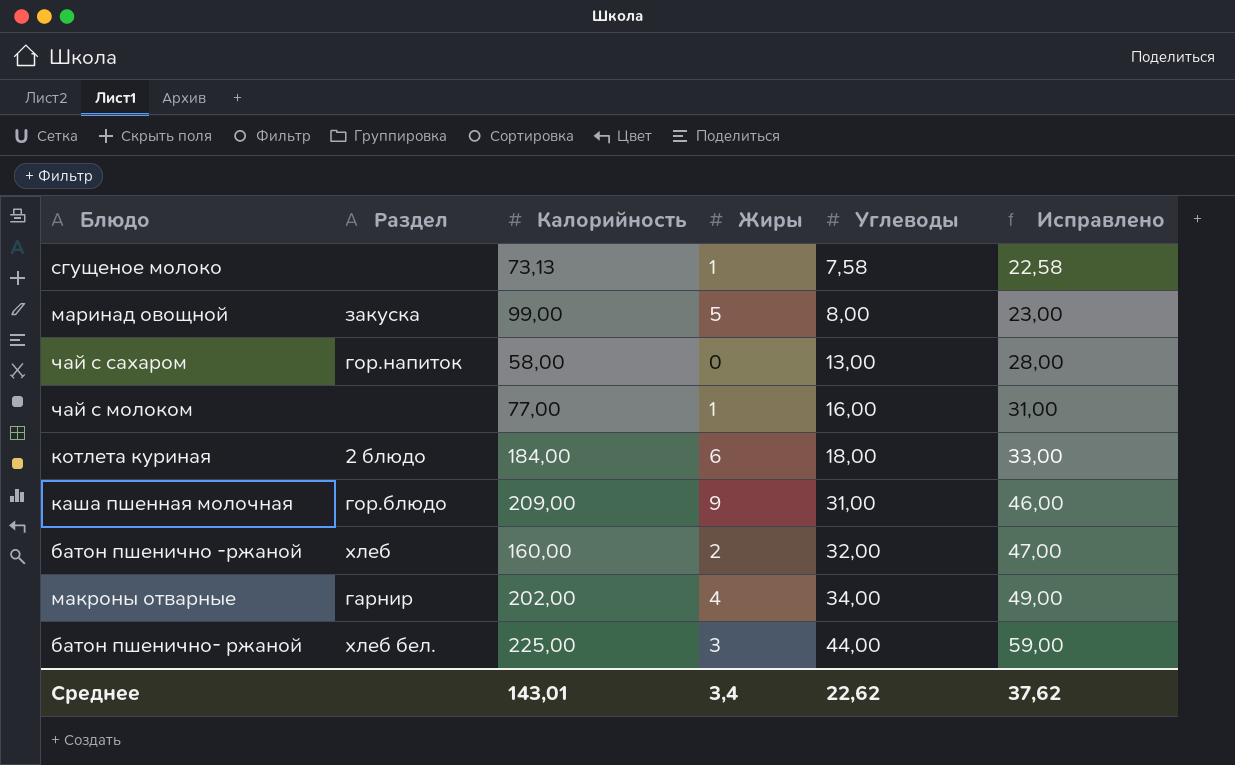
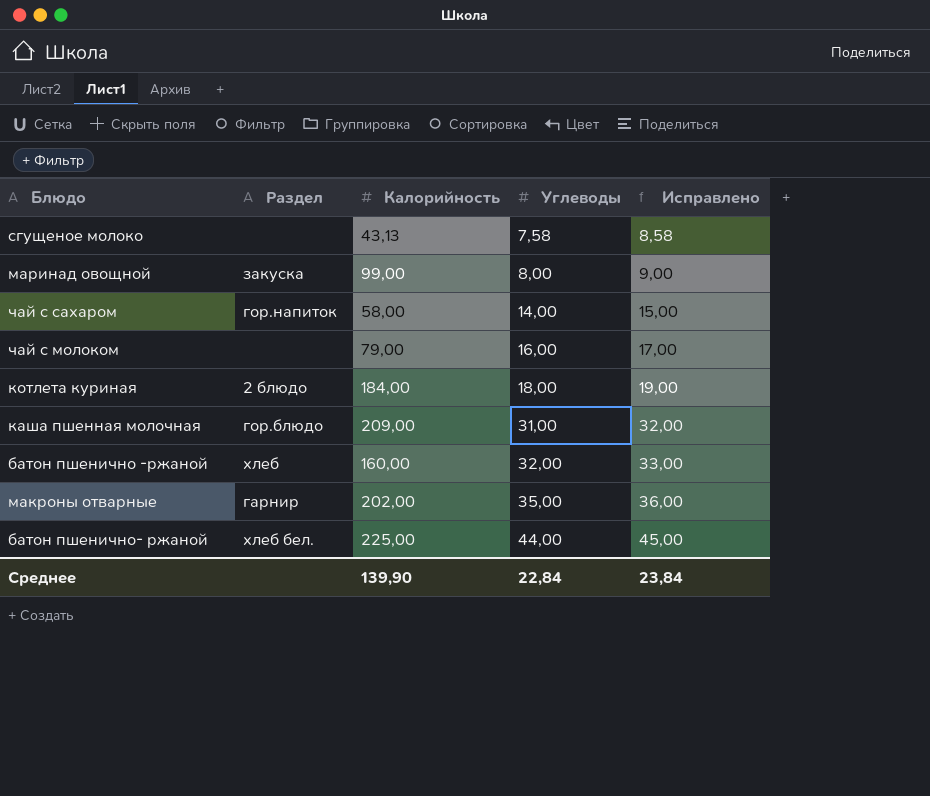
column Жиры | position: 4 -> none
column Исправлено | formula: [Углеводы] + 15 -> [Углеводы] + 1
сгущеное молоко | Калорийность: 73,13 -> 43,13
чай с сахаром | Углеводы: 13,00 -> 14,00
чай с молоком | Калорийность: 77,00 -> 79,00
макроны отварные | Углеводы: 34,00 -> 35,00
Среднее | Калорийность: 143,01 -> 139,90
Среднее | Углеводы: 22,62 -> 22,84
Среднее | Исправлено: 37,62 -> 23,84

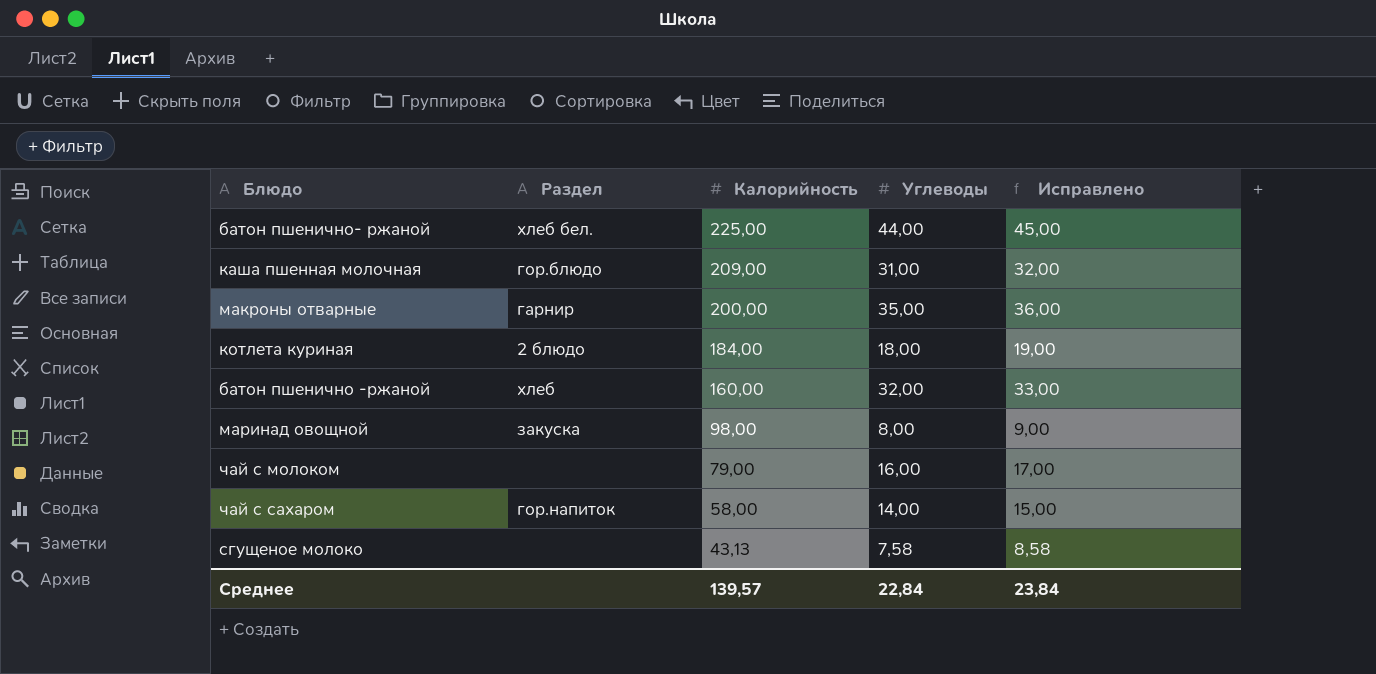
row order: Углеводы ascending -> Калорийность descending
макроны отварные | Калорийность: 202,00 -> 200,00
маринад овощной | Калорийность: 99,00 -> 98,00
Среднее | Калорийность: 139,90 -> 139,57

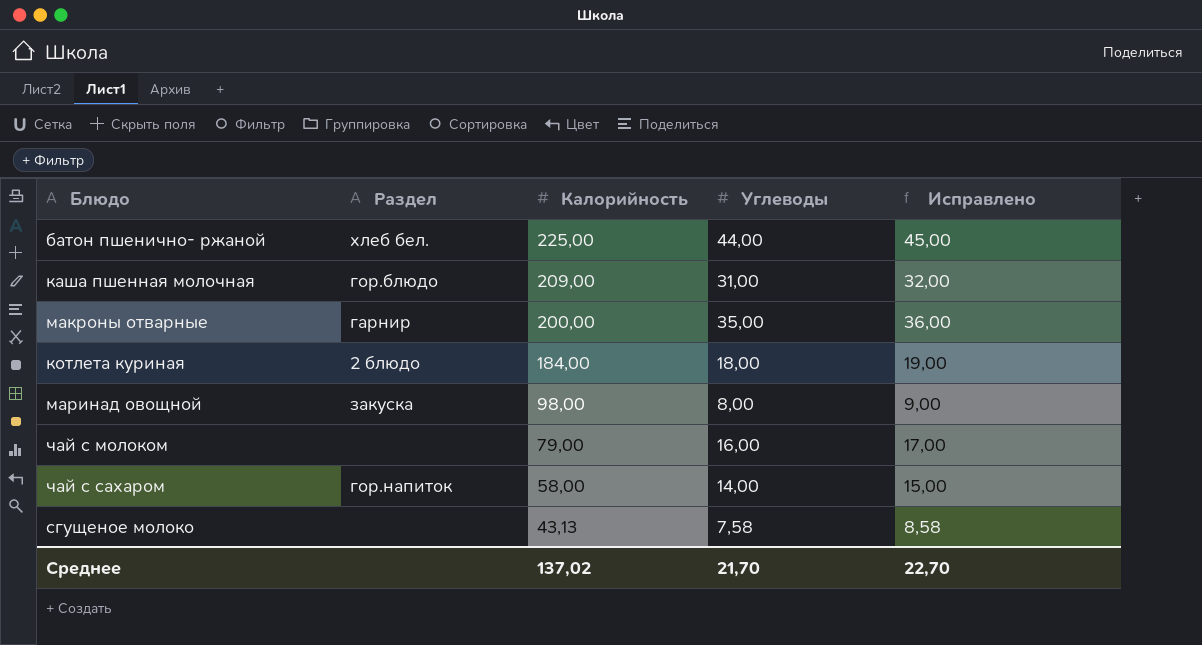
row батон пшенично -ржаной: хлеб | 160,00 | 32,00 | 33,00 -> none
Среднее | Калорийность: 139,57 -> 137,02
Среднее | Углеводы: 22,84 -> 21,70
Среднее | Исправлено: 23,84 -> 22,70

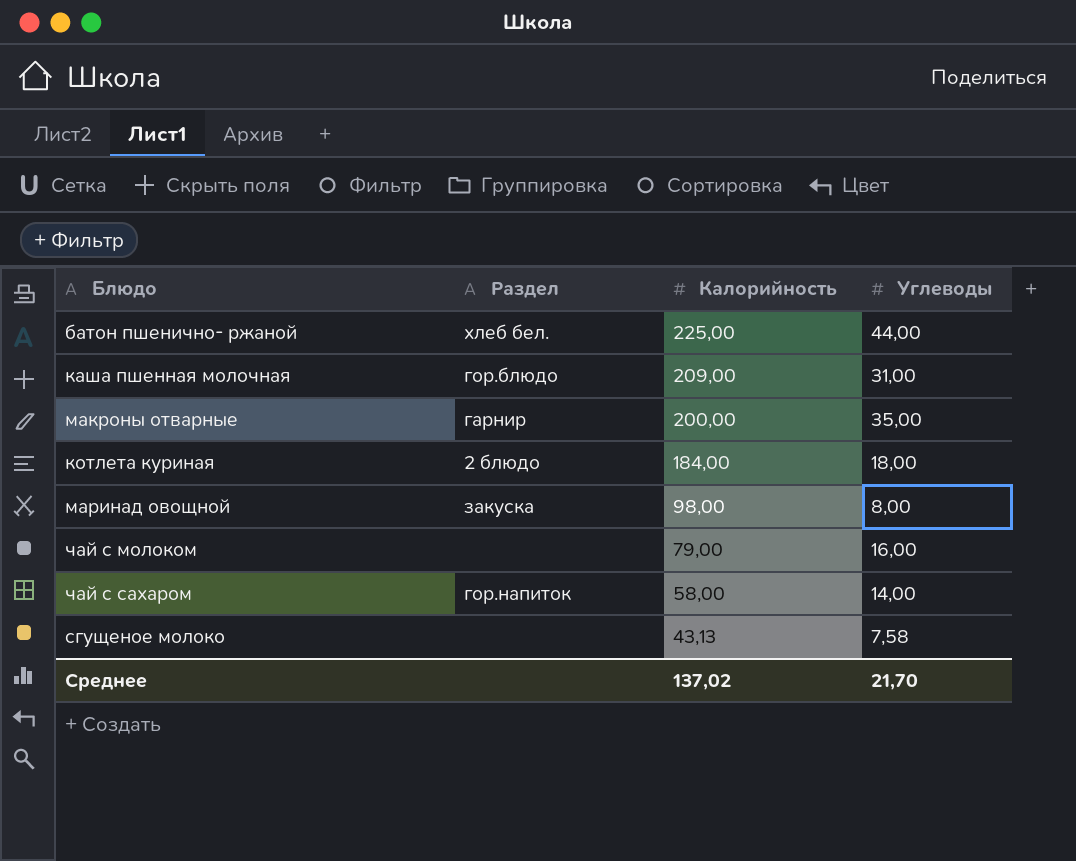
column Исправлено | formula: [Углеводы] + 1 -> none

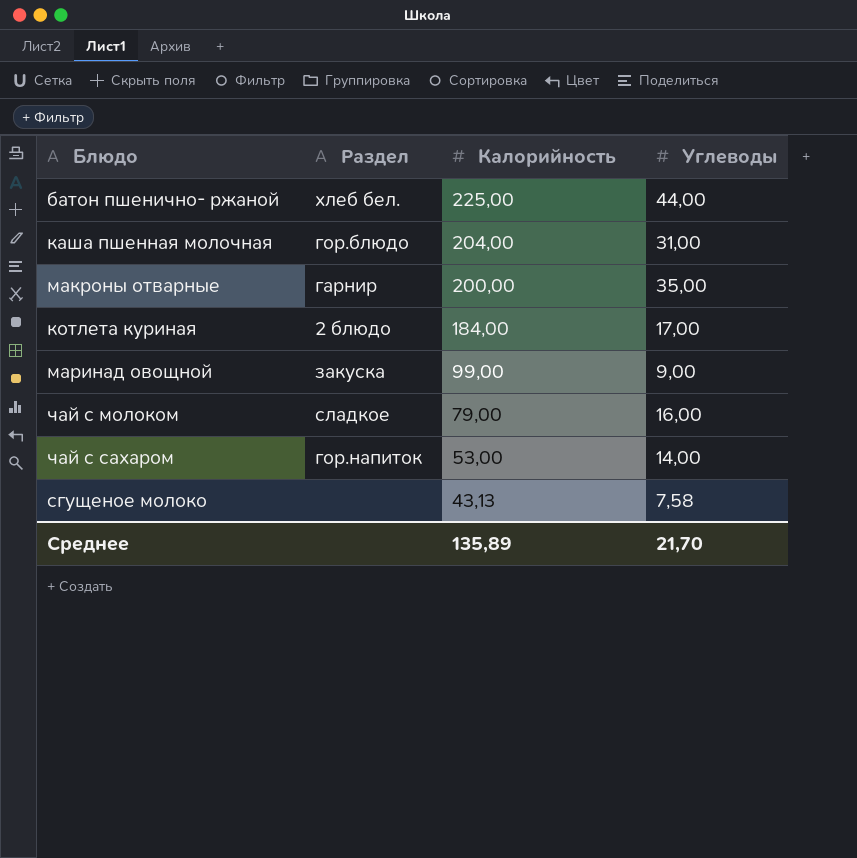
каша пшенная молочная | Калорийность: 209,00 -> 204,00
котлета куриная | Углеводы: 18,00 -> 17,00
маринад овощной | Калорийность: 98,00 -> 99,00
маринад овощной | Углеводы: 8,00 -> 9,00
чай с молоком | Раздел: none -> сладкое
чай с сахаром | Калорийность: 58,00 -> 53,00
Среднее | Калорийность: 137,02 -> 135,89

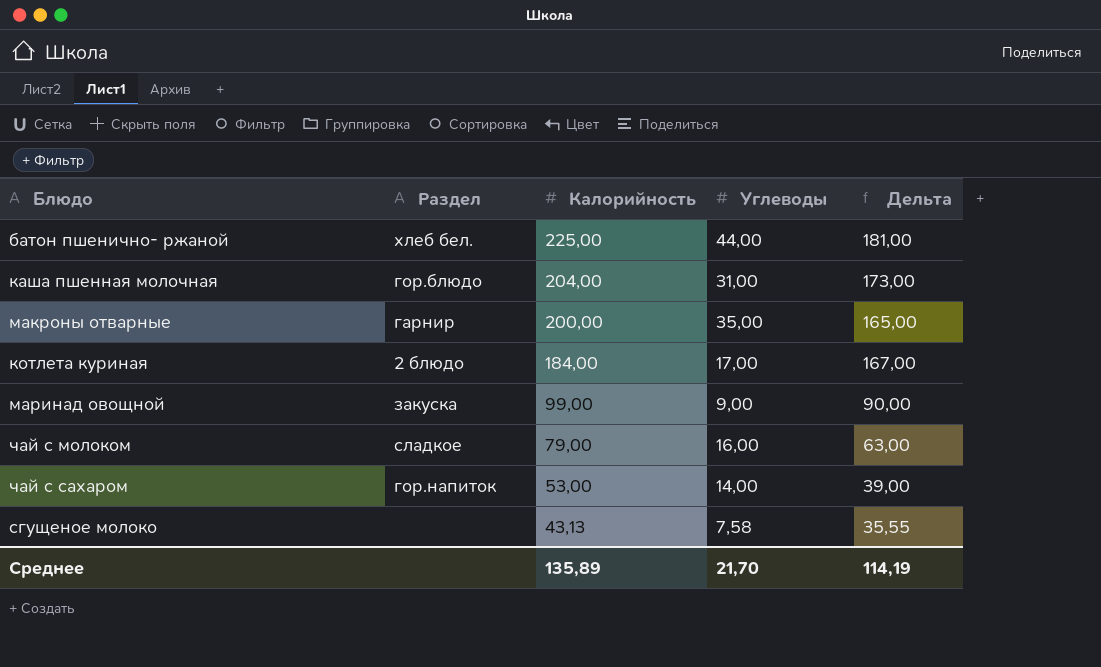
column Дельта | formula: none -> [Калорийность] - [Углеводы]

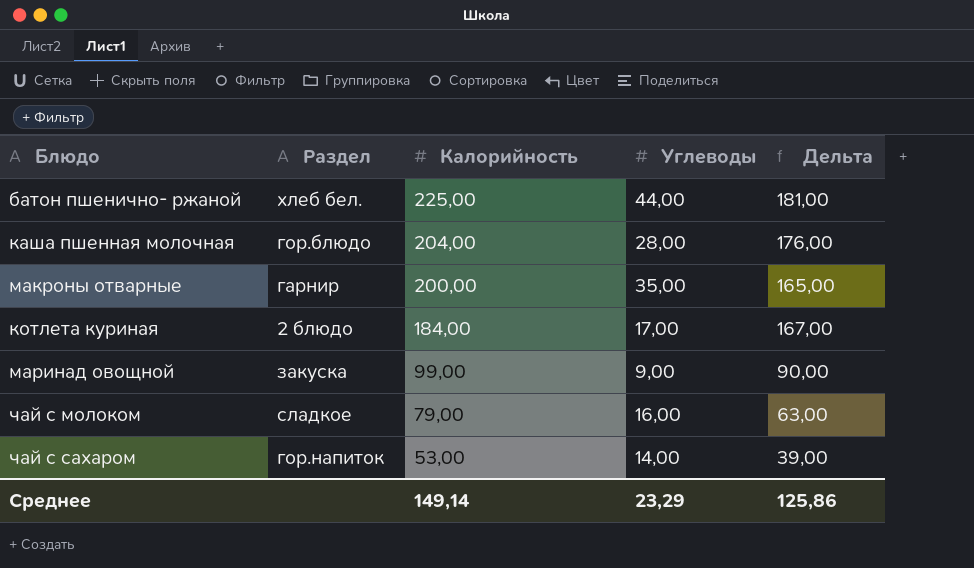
row сгущеное молоко: none | 43,13 | 7,58 | 35,55 -> none
каша пшенная молочная | Углеводы: 31,00 -> 28,00
каша пшенная молочная | Дельта: 173,00 -> 176,00
Среднее | Калорийность: 135,89 -> 149,14
Среднее | Углеводы: 21,70 -> 23,29
Среднее | Дельта: 114,19 -> 125,86

